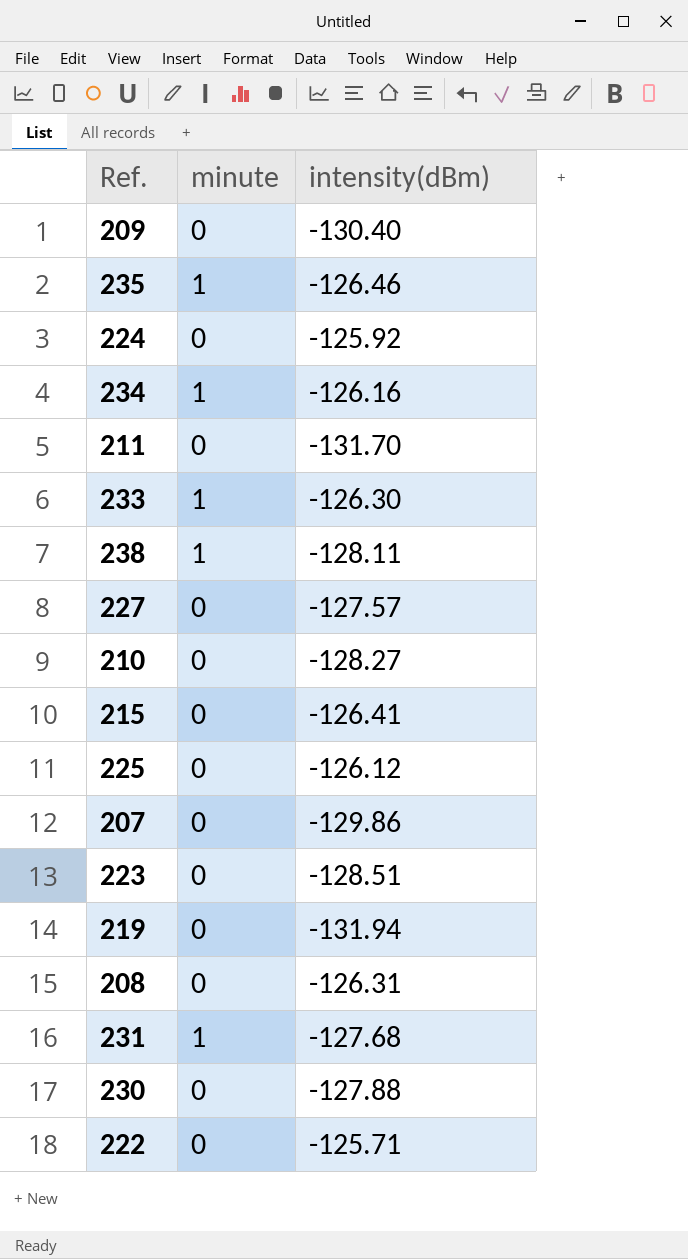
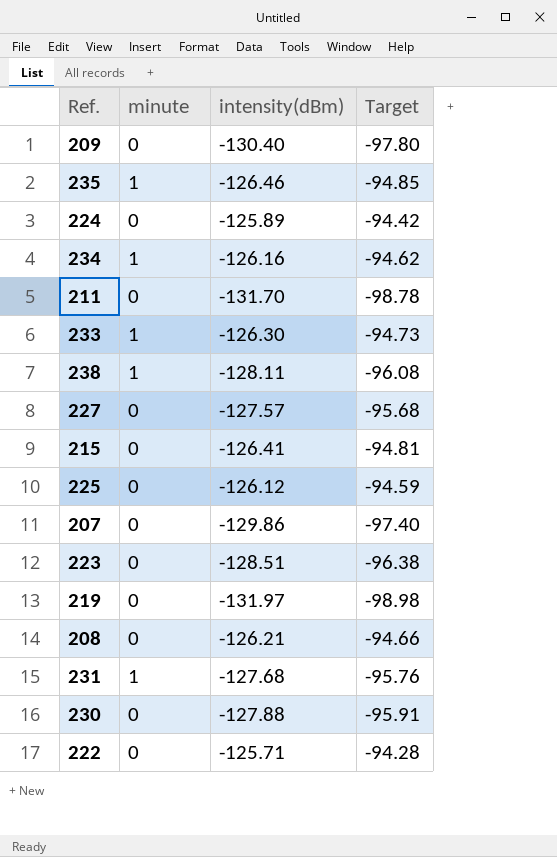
column Target | formula: none -> [intensity(dBm)] * 0.75
row 210: 0 | -128.27 -> none
224 | intensity(dBm): -125.92 -> -125.89
219 | intensity(dBm): -131.94 -> -131.97
208 | intensity(dBm): -126.31 -> -126.21

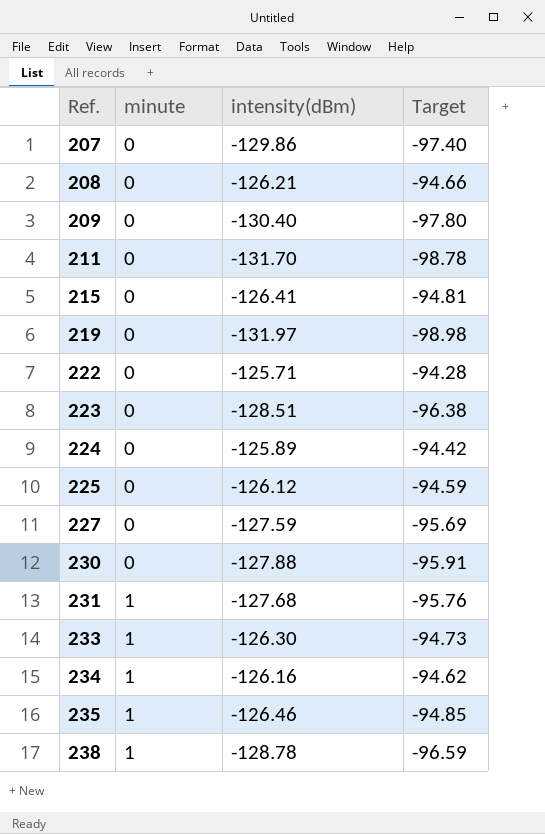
row order: none -> Ref. ascending
227 | intensity(dBm): -127.57 -> -127.59
227 | Target: -95.68 -> -95.69
238 | intensity(dBm): -128.11 -> -128.78
238 | Target: -96.08 -> -96.59

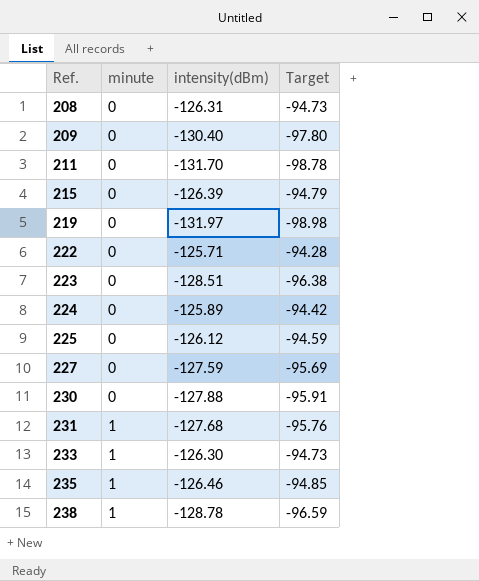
row 207: 0 | -129.86 | -97.40 -> none
row 234: 1 | -126.16 | -94.62 -> none
208 | intensity(dBm): -126.21 -> -126.31
208 | Target: -94.66 -> -94.73
215 | intensity(dBm): -126.41 -> -126.39
215 | Target: -94.81 -> -94.79

